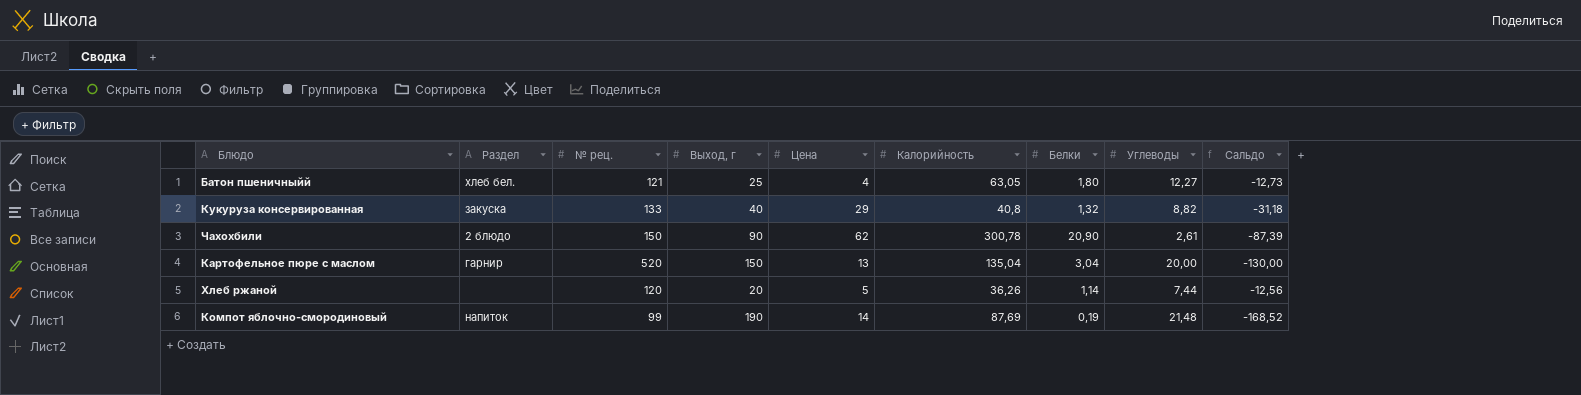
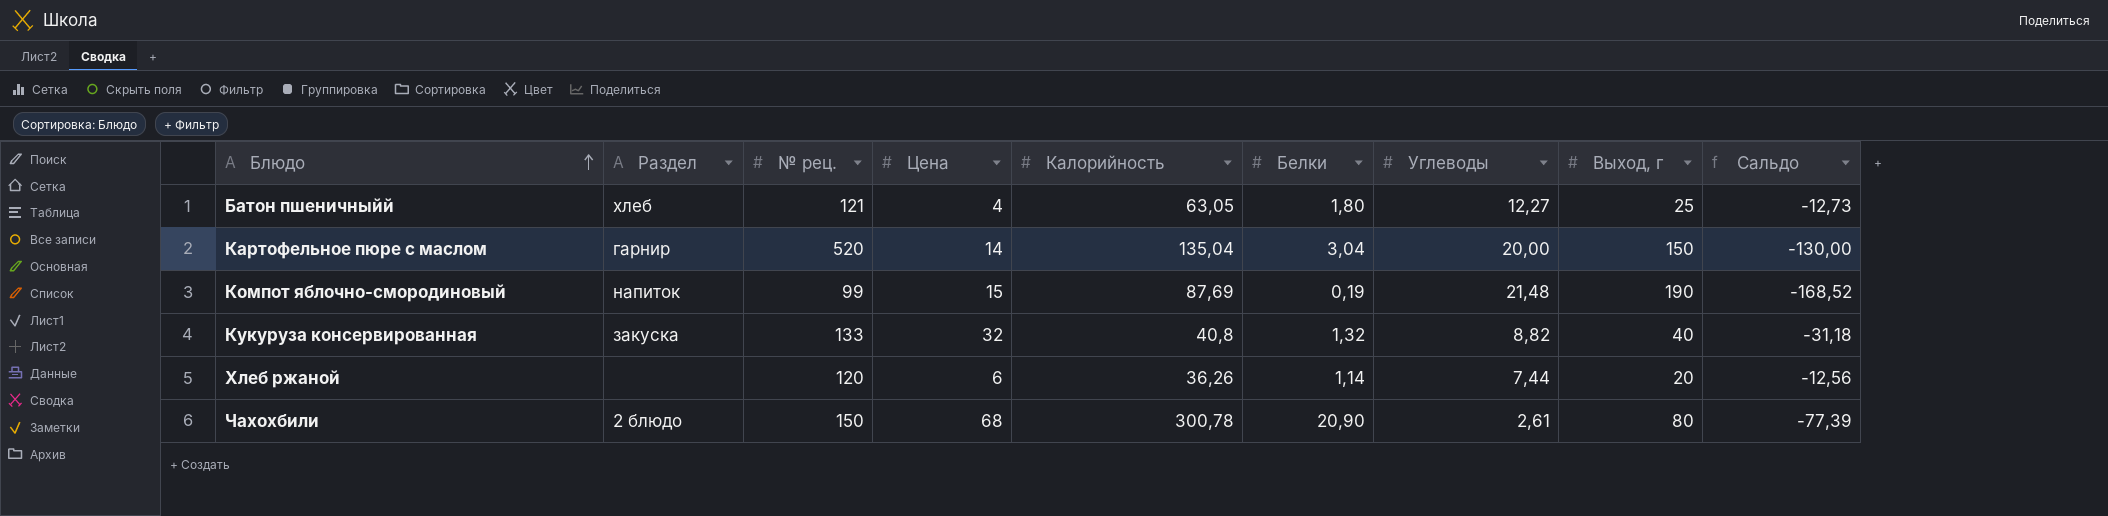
row order: none -> Блюдо ascending
column Выход, г | position: 4 -> 8
Батон пшеничныйй | Раздел: хлеб бел. -> хлеб
Картофельное пюре с маслом | Цена: 13 -> 14
Компот яблочно-смородиновый | Цена: 14 -> 15
Кукуруза консервированная | Цена: 29 -> 32
Хлеб ржаной | Цена: 5 -> 6
Чахохбили | Цена: 62 -> 68
Чахохбили | Выход, г: 90 -> 80
Чахохбили | Сальдо: -87,39 -> -77,39

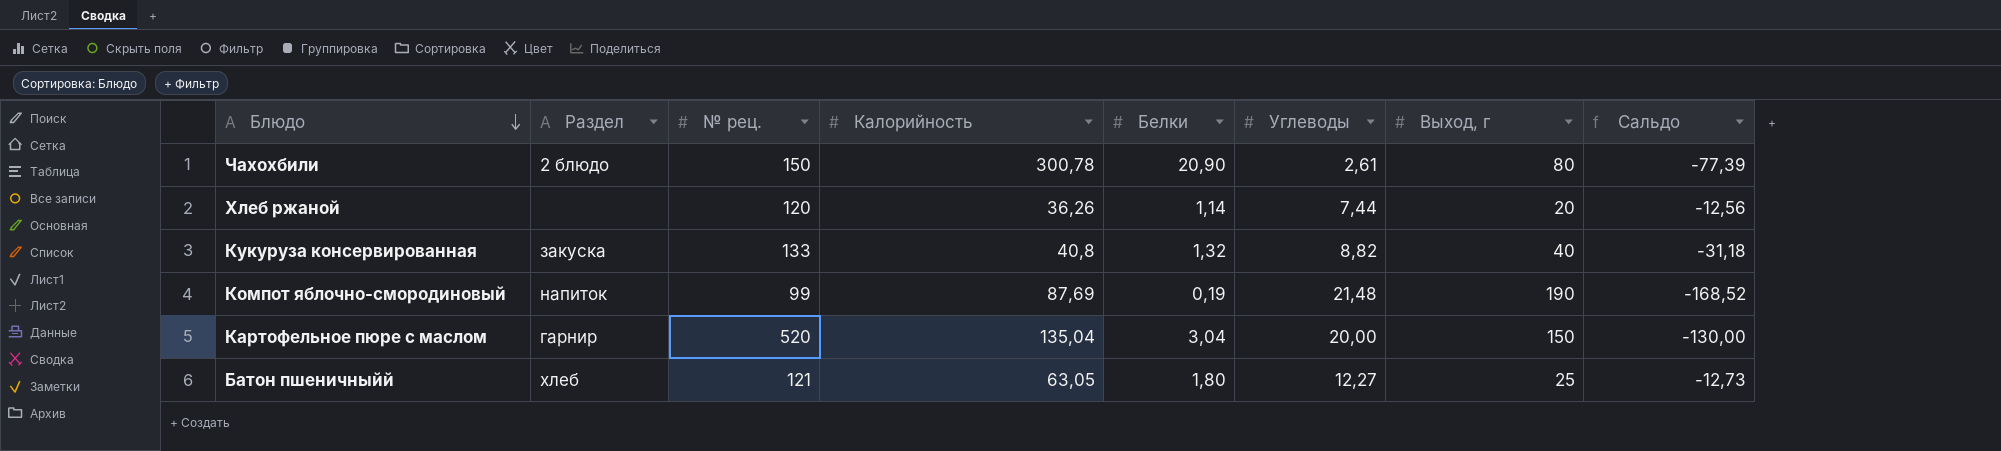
row order: Блюдо ascending -> Блюдо descending
column Цена | position: 4 -> none

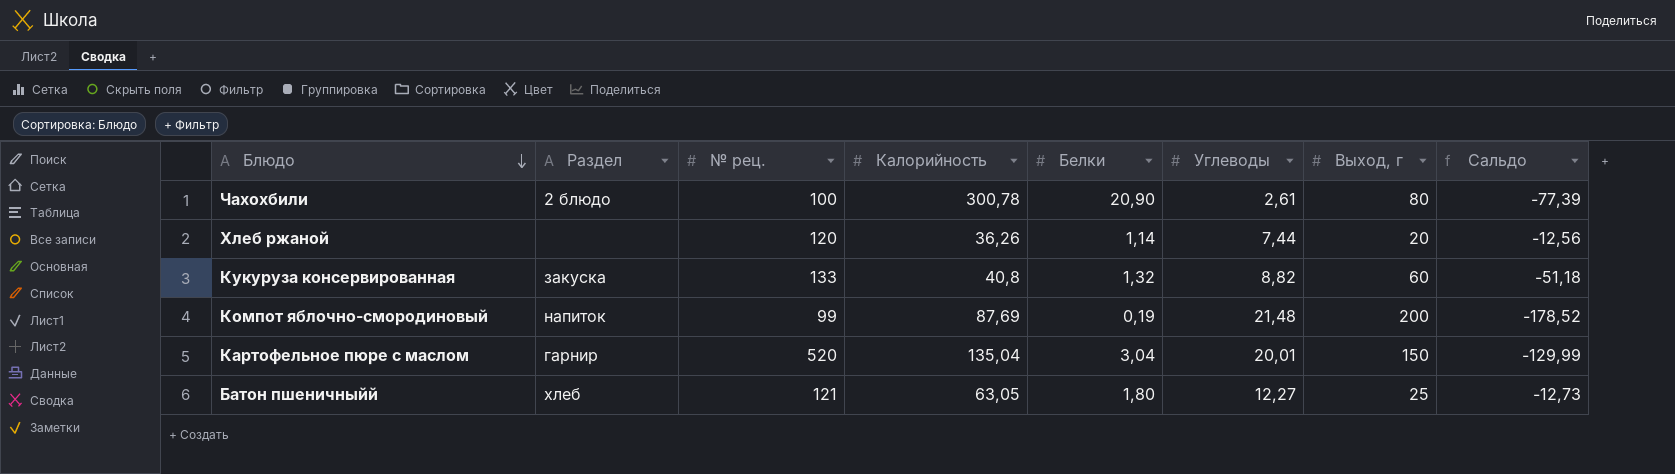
Чахохбили | № рец.: 150 -> 100
Кукуруза консервированная | Выход, г: 40 -> 60
Кукуруза консервированная | Сальдо: -31,18 -> -51,18
Компот яблочно-смородиновый | Выход, г: 190 -> 200
Компот яблочно-смородиновый | Сальдо: -168,52 -> -178,52
Картофельное пюре с маслом | Углеводы: 20,00 -> 20,01
Картофельное пюре с маслом | Сальдо: -130,00 -> -129,99

